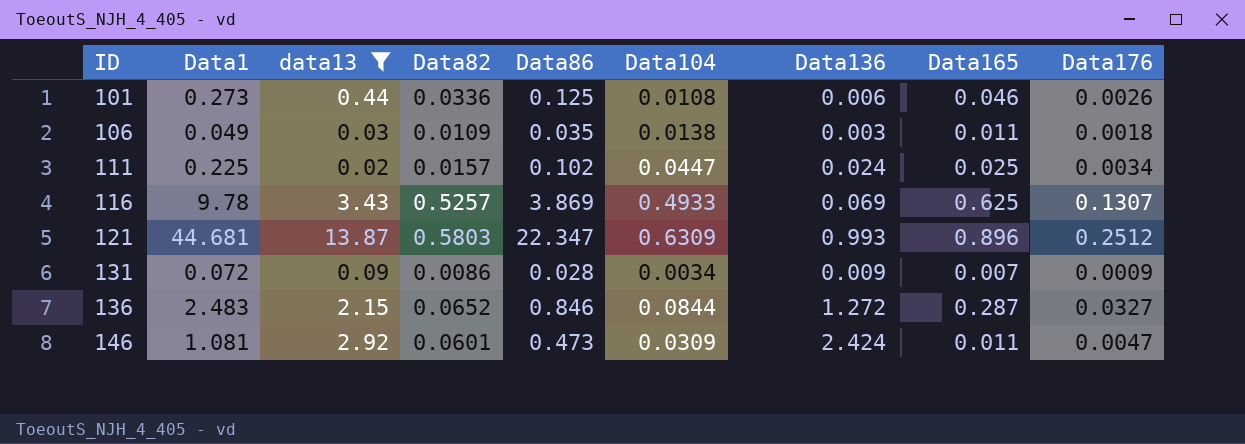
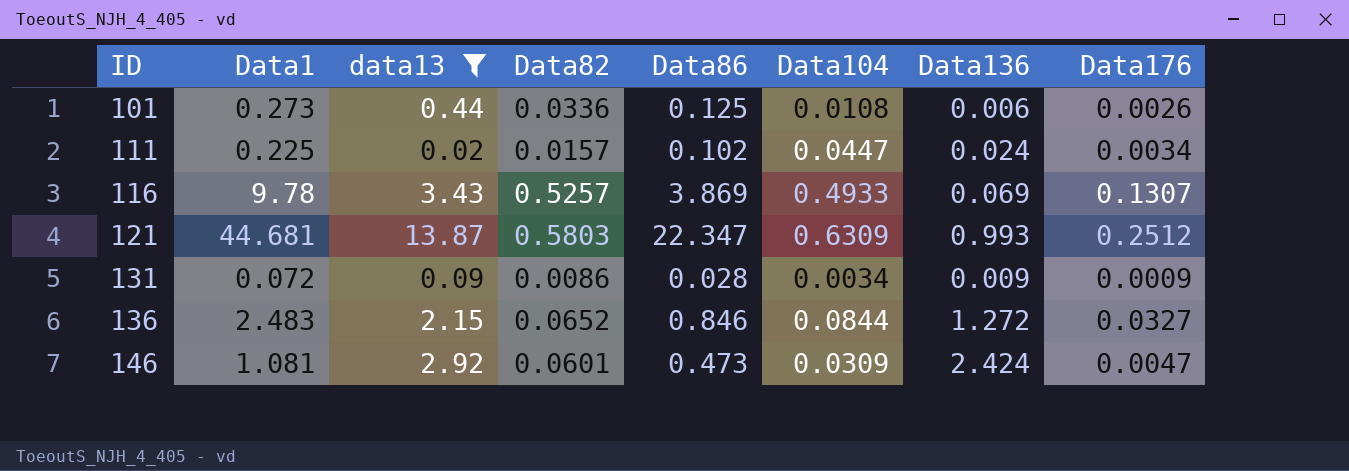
column Data165 | position: 8 -> none
row 106: 0.049 | 0.03 | 0.0109 | 0.035 | 0.0138 | 0.003 | 0.011 | 0.0018 -> none

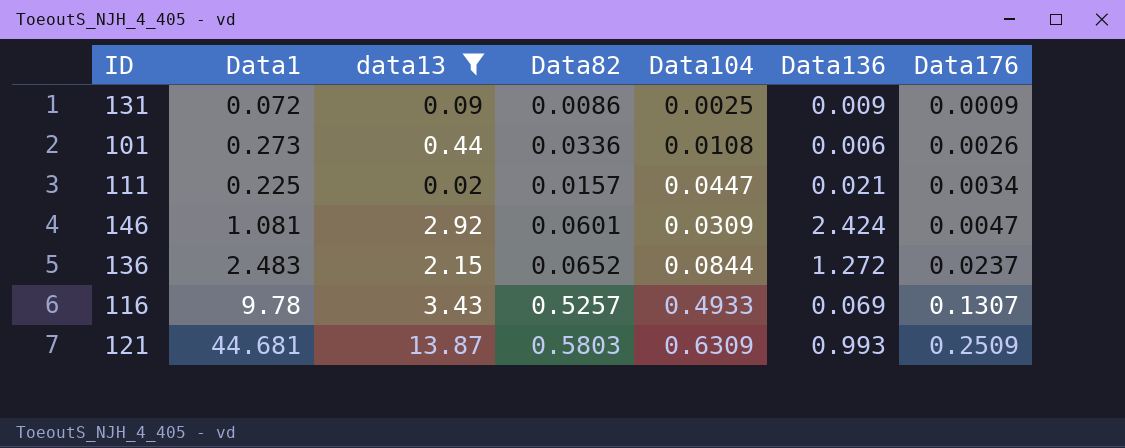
row order: ID ascending -> Data176 ascending
column Data86 | position: 5 -> none
131 | Data104: 0.0034 -> 0.0025
111 | Data136: 0.024 -> 0.021
136 | Data176: 0.0327 -> 0.0237
121 | Data176: 0.2512 -> 0.2509

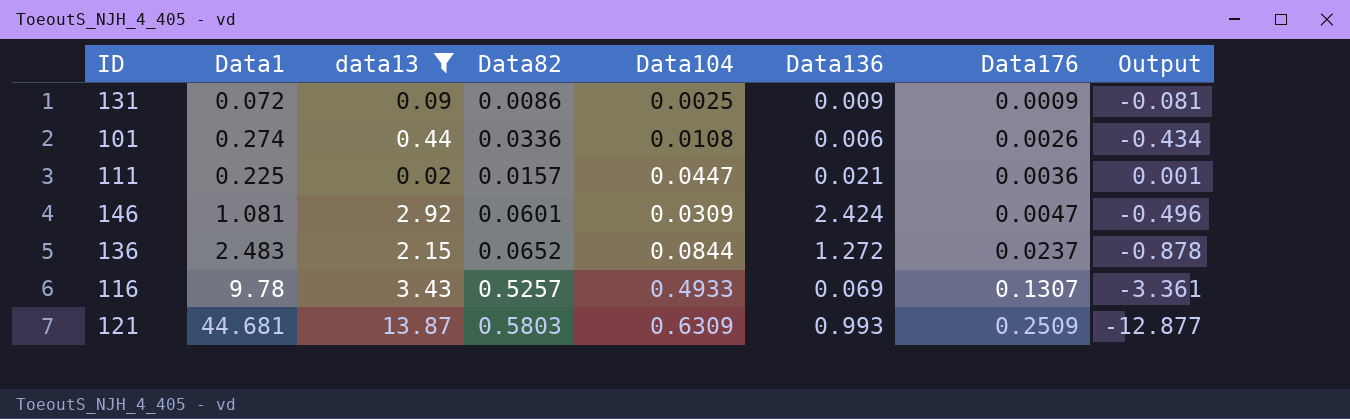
column Output | formula: none -> [Data136] - [data13]
101 | Data1: 0.273 -> 0.274
111 | Data176: 0.0034 -> 0.0036

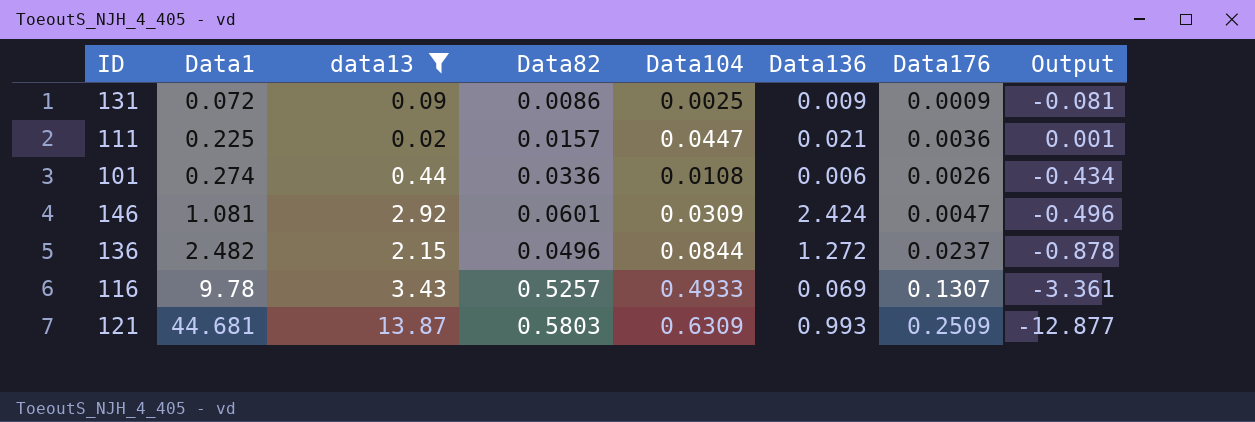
row order: Data176 ascending -> Data1 ascending
136 | Data1: 2.483 -> 2.482
136 | Data82: 0.0652 -> 0.0496

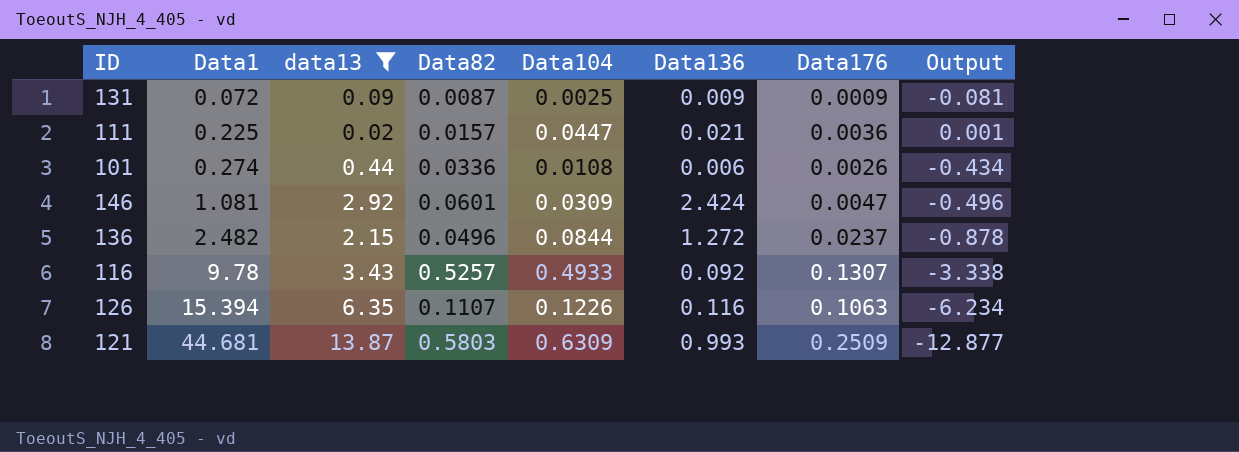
131 | Data82: 0.0086 -> 0.0087
116 | Data136: 0.069 -> 0.092
116 | Output: -3.361 -> -3.338
row 126: none -> 15.394 | 6.35 | 0.1107 | 0.1226 | 0.116 | 0.1063 | -6.234

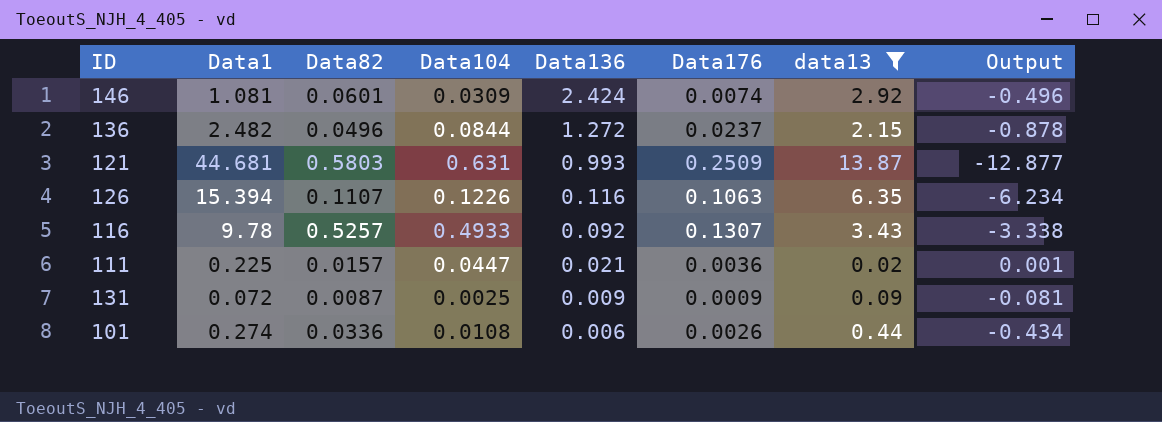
row order: Data1 ascending -> Data136 descending
column data13 | position: 3 -> 7
146 | Data176: 0.0047 -> 0.0074
121 | Data104: 0.6309 -> 0.631

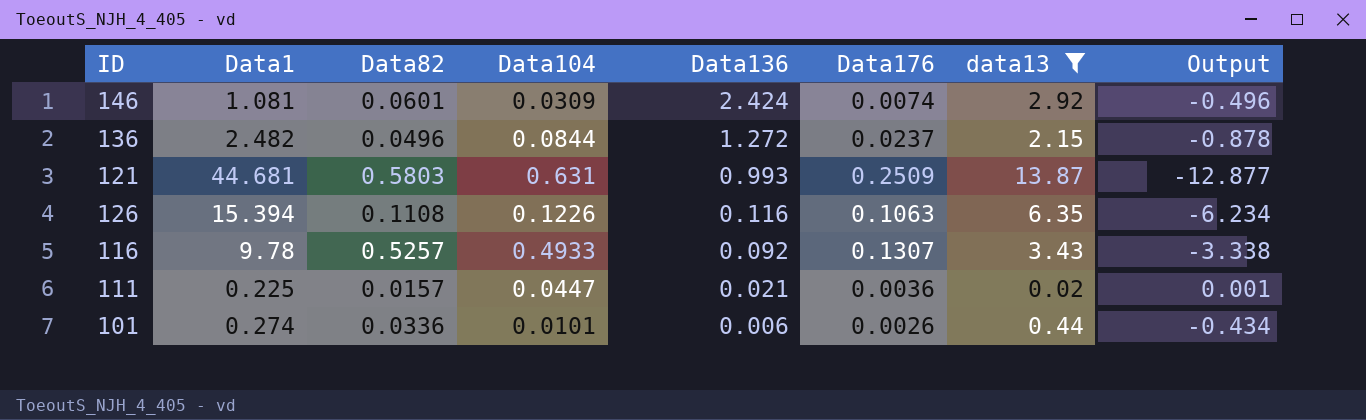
row 131: 0.072 | 0.0087 | 0.0025 | 0.009 | 0.0009 | 0.09 | -0.081 -> none
126 | Data82: 0.1107 -> 0.1108
101 | Data104: 0.0108 -> 0.0101

